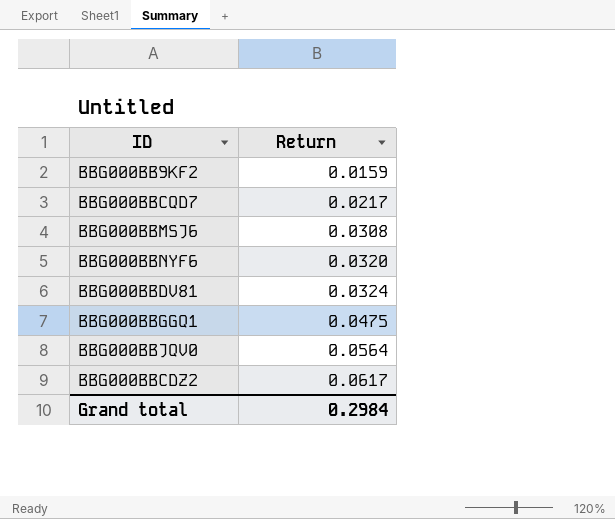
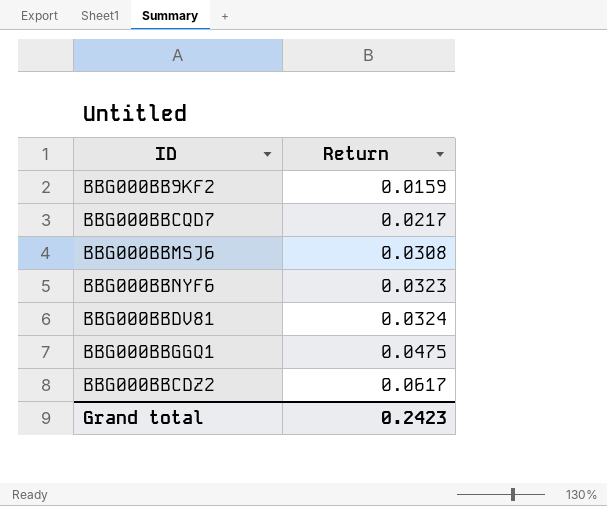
row BBG000BBJQV0: 0.0564 -> none
BBG000BBNYF6 | Return: 0.0320 -> 0.0323
Grand total | Return: 0.2984 -> 0.2423

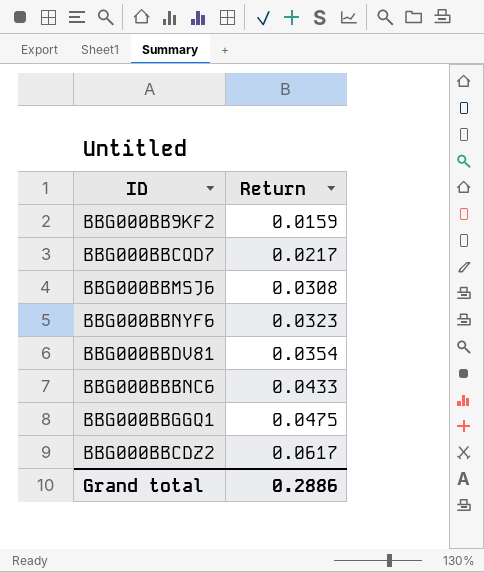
BBG000BBDV81 | Return: 0.0324 -> 0.0354
row BBG000BBBNC6: none -> 0.0433
Grand total | Return: 0.2423 -> 0.2886

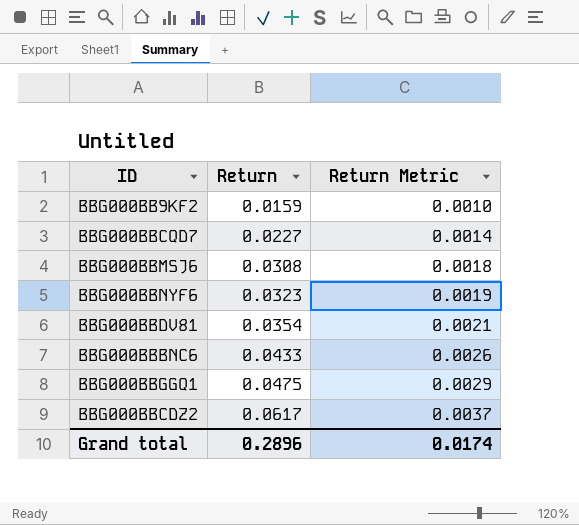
column Return Metric | formula: none -> [Return] * 0.06
BBG000BBCQD7 | Return: 0.0217 -> 0.0227
Grand total | Return: 0.2886 -> 0.2896

